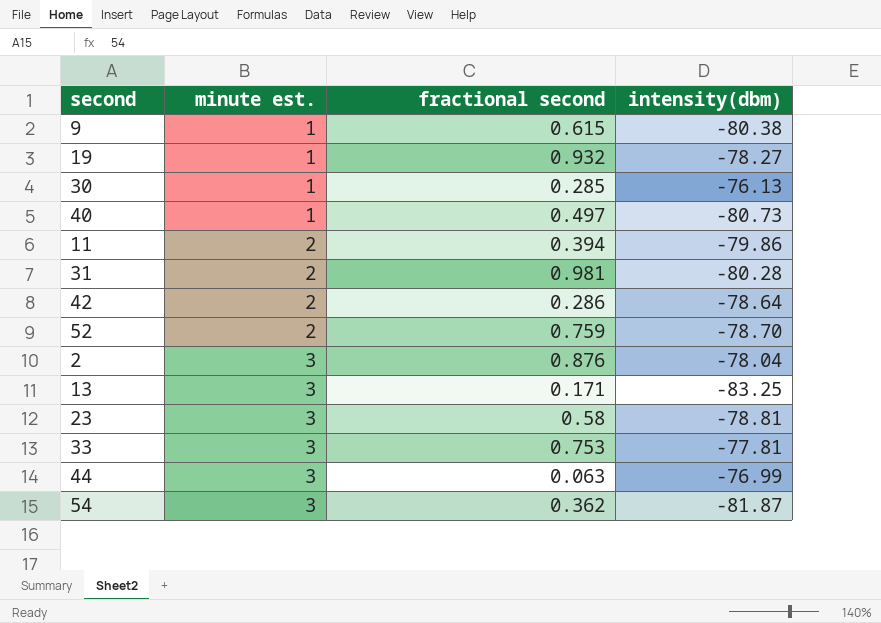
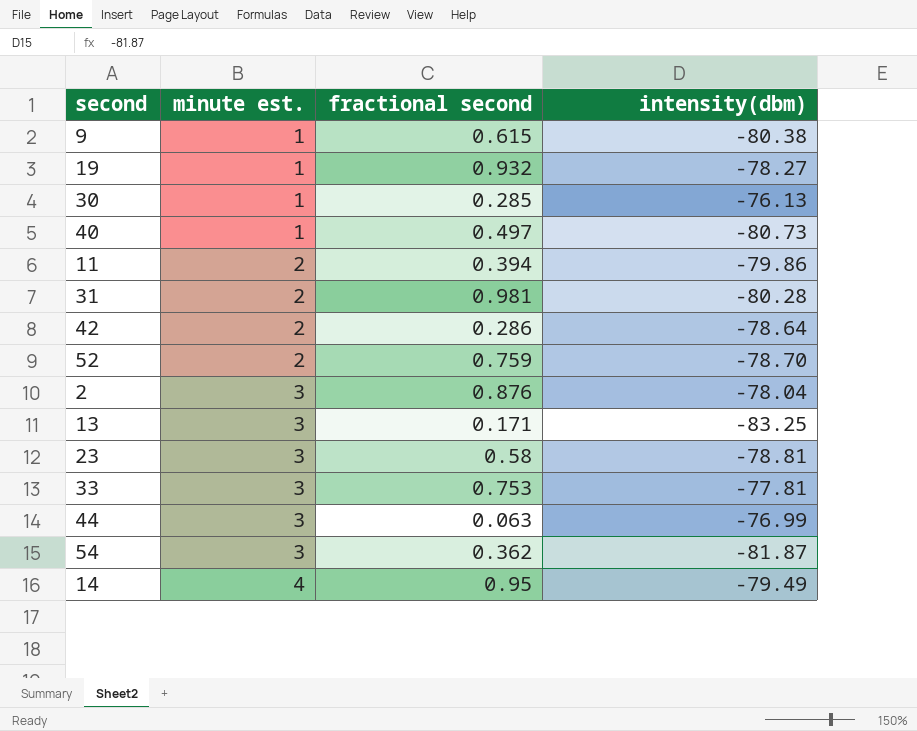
row 14: none -> 4 | 0.95 | -79.49

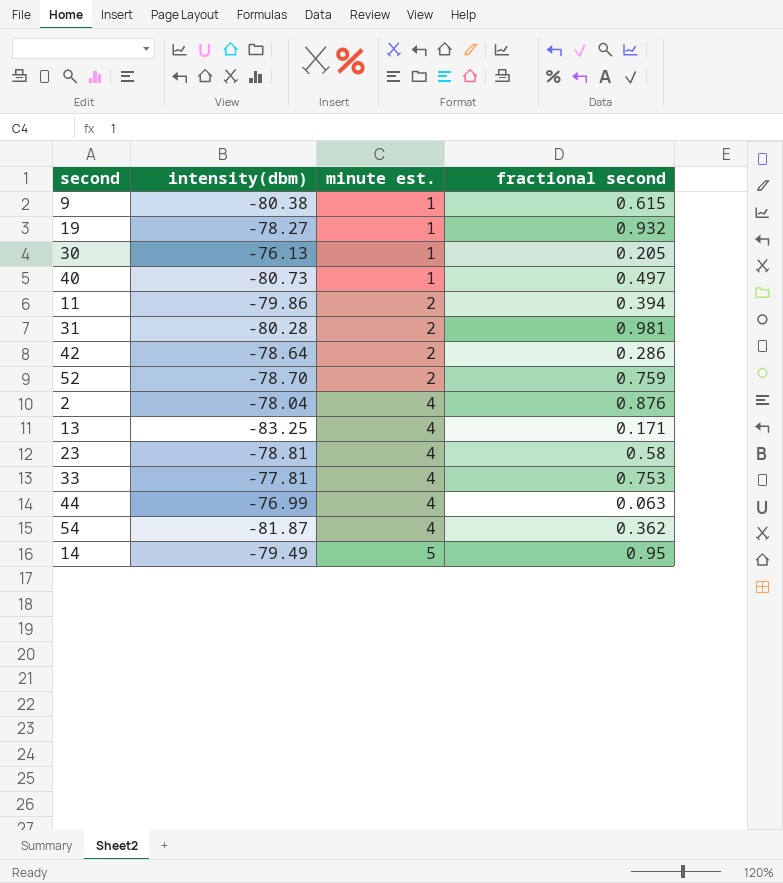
column intensity(dbm) | position: 4 -> 2
30 | fractional second: 0.285 -> 0.205
2 | minute est.: 3 -> 4
13 | minute est.: 3 -> 4
23 | minute est.: 3 -> 4
33 | minute est.: 3 -> 4
44 | minute est.: 3 -> 4
54 | minute est.: 3 -> 4
14 | minute est.: 4 -> 5

